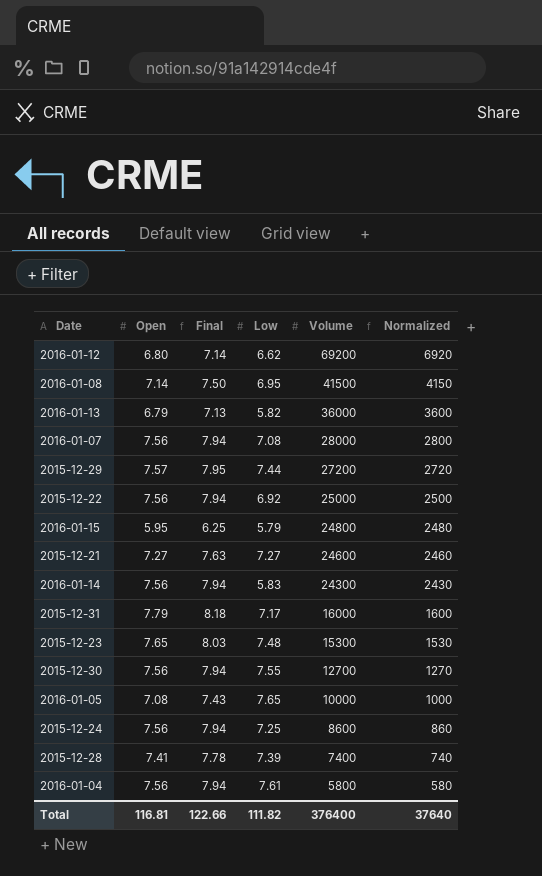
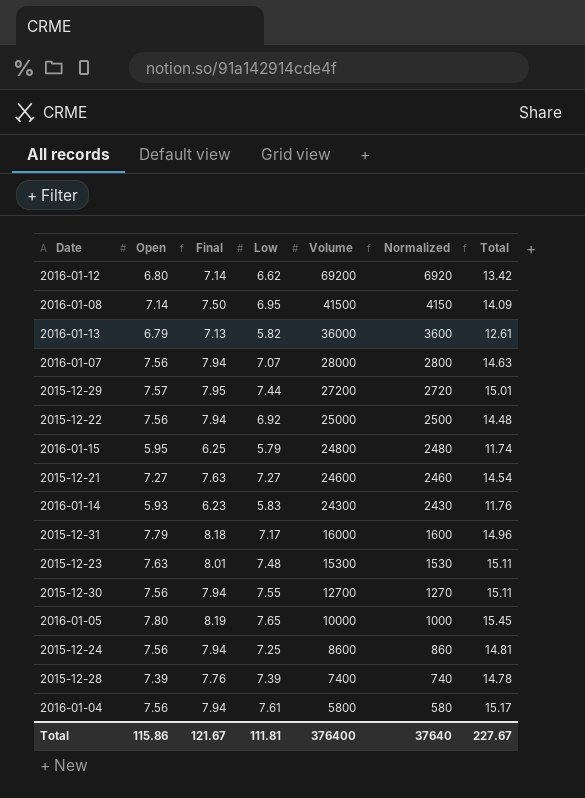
column Total | formula: none -> [Open] + [Low]
2016-01-07 | Low: 7.08 -> 7.07
2016-01-14 | Open: 7.56 -> 5.93
2016-01-14 | Final: 7.94 -> 6.23
2015-12-23 | Open: 7.65 -> 7.63
2015-12-23 | Final: 8.03 -> 8.01
2016-01-05 | Open: 7.08 -> 7.80
2016-01-05 | Final: 7.43 -> 8.19
2015-12-28 | Open: 7.41 -> 7.39
2015-12-28 | Final: 7.78 -> 7.76
Total | Open: 116.81 -> 115.86
Total | Final: 122.66 -> 121.67
Total | Low: 111.82 -> 111.81

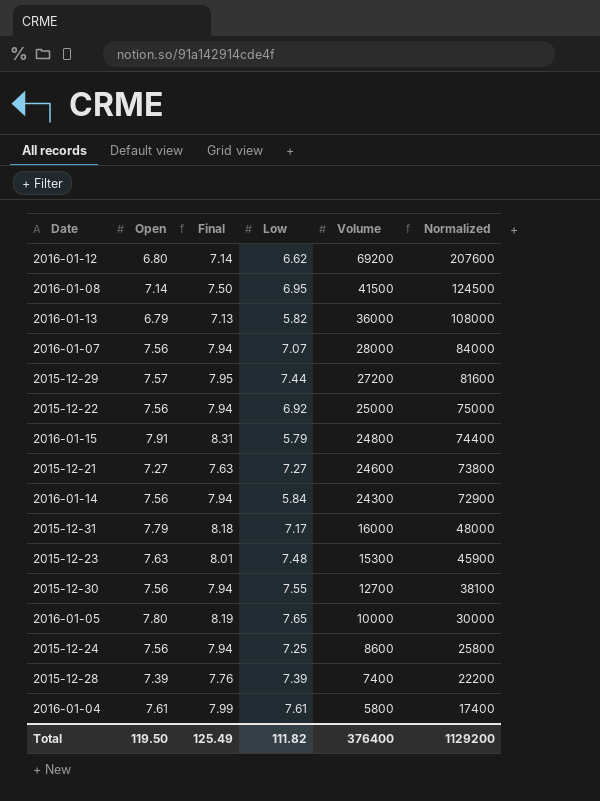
column Total | formula: [Open] + [Low] -> none
column Normalized | formula: [Volume] * 0.1 -> [Volume] * 3
2016-01-15 | Open: 5.95 -> 7.91
2016-01-15 | Final: 6.25 -> 8.31
2016-01-14 | Open: 5.93 -> 7.56
2016-01-14 | Final: 6.23 -> 7.94
2016-01-14 | Low: 5.83 -> 5.84
2016-01-04 | Open: 7.56 -> 7.61
2016-01-04 | Final: 7.94 -> 7.99
Total | Open: 115.86 -> 119.50
Total | Final: 121.67 -> 125.49
Total | Low: 111.81 -> 111.82
Total | Normalized: 37640 -> 1129200

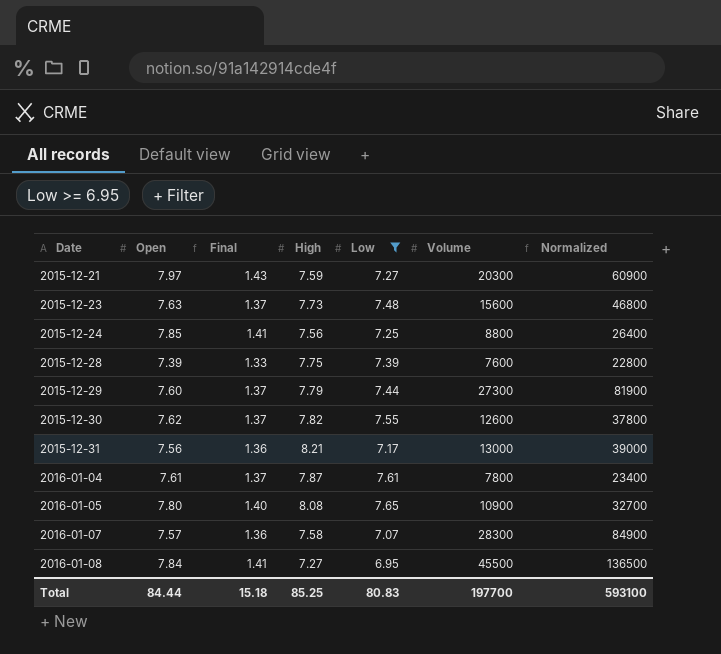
filter: none -> Low >= 6.95
row order: Volume descending -> Date ascending
column Final | formula: [Open] * 1.05 -> [Open] * 0.18
column High | position: none -> 4
2015-12-21 | Open: 7.27 -> 7.97
2015-12-21 | Volume: 24600 -> 20300
2015-12-21 | Normalized: 73800 -> 60900
2015-12-23 | Volume: 15300 -> 15600
2015-12-23 | Normalized: 45900 -> 46800
2015-12-24 | Open: 7.56 -> 7.85
2015-12-24 | Volume: 8600 -> 8800
2015-12-24 | Normalized: 25800 -> 26400
2015-12-28 | Volume: 7400 -> 7600
2015-12-28 | Normalized: 22200 -> 22800
2015-12-29 | Open: 7.57 -> 7.60
2015-12-29 | Volume: 27200 -> 27300
2015-12-29 | Normalized: 81600 -> 81900
2015-12-30 | Open: 7.56 -> 7.62
2015-12-30 | Volume: 12700 -> 12600
2015-12-30 | Normalized: 38100 -> 37800
2015-12-31 | Open: 7.79 -> 7.56
2015-12-31 | Volume: 16000 -> 13000
2015-12-31 | Normalized: 48000 -> 39000
2016-01-04 | Volume: 5800 -> 7800
2016-01-04 | Normalized: 17400 -> 23400
2016-01-05 | Volume: 10000 -> 10900
2016-01-05 | Normalized: 30000 -> 32700
2016-01-07 | Open: 7.56 -> 7.57
2016-01-07 | Volume: 28000 -> 28300
2016-01-07 | Normalized: 84000 -> 84900
2016-01-08 | Open: 7.14 -> 7.84
2016-01-08 | Volume: 41500 -> 45500
2016-01-08 | Normalized: 124500 -> 136500
Total | Open: 119.50 -> 84.44
Total | Final: 125.49 -> 15.18
Total | Low: 111.82 -> 80.83
Total | Volume: 376400 -> 197700
Total | Normalized: 1129200 -> 593100

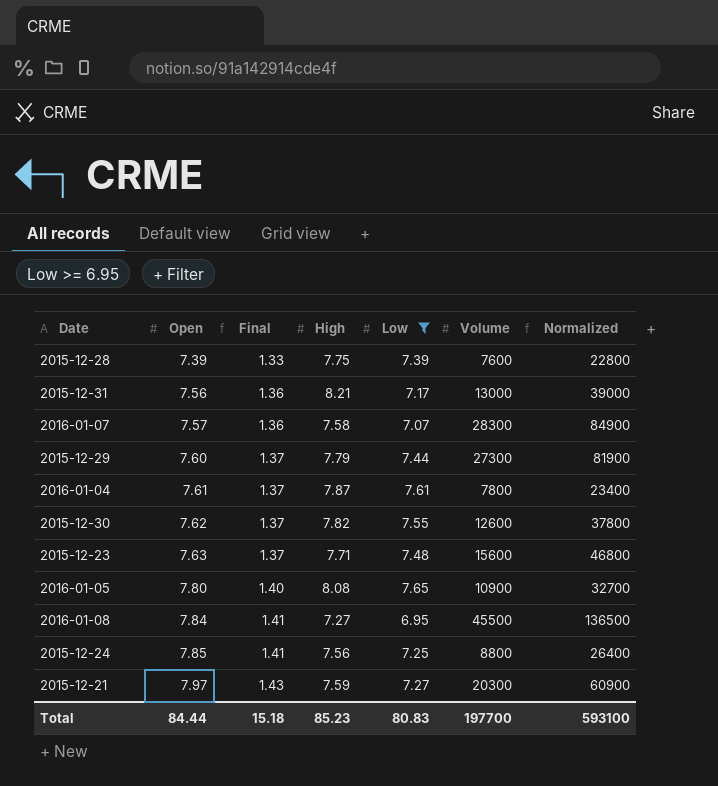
row order: Date ascending -> Open ascending
2015-12-23 | High: 7.73 -> 7.71
Total | High: 85.25 -> 85.23

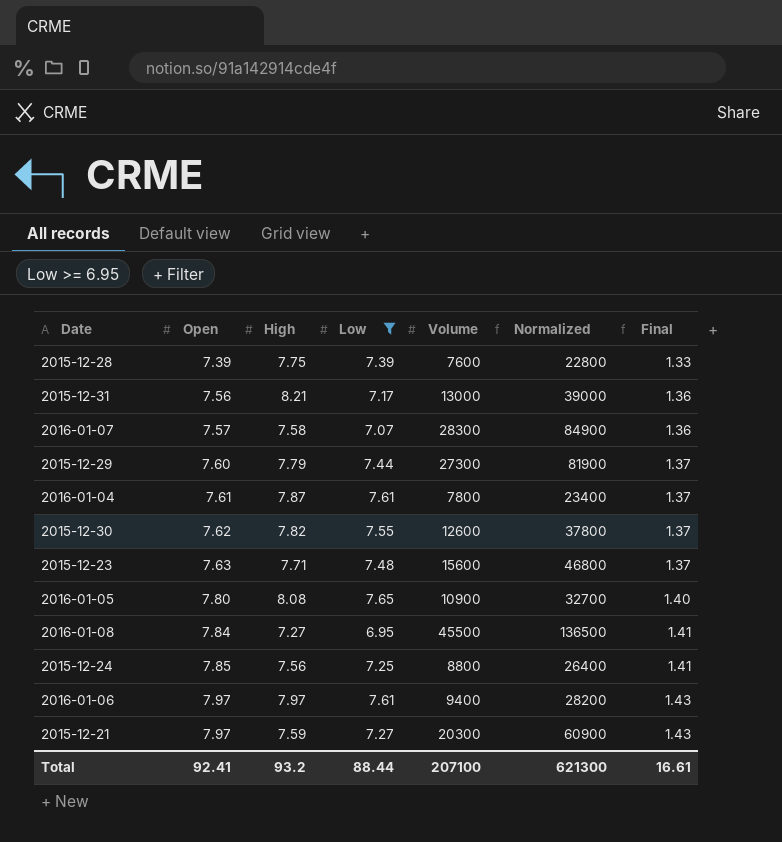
column Final | position: 3 -> 7
row 2016-01-06: none -> 7.97 | 7.97 | 7.61 | 9400 | 28200 | 1.43
Total | Open: 84.44 -> 92.41
Total | High: 85.23 -> 93.2
Total | Low: 80.83 -> 88.44
Total | Volume: 197700 -> 207100
Total | Normalized: 593100 -> 621300
Total | Final: 15.18 -> 16.61

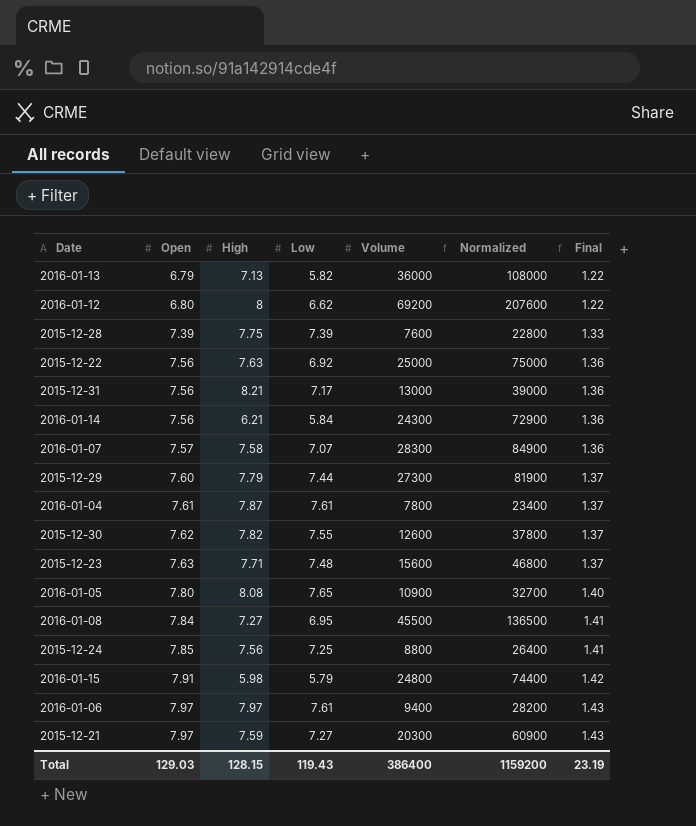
filter: Low >= 6.95 -> none
Total | Open: 92.41 -> 129.03
Total | High: 93.2 -> 128.15
Total | Low: 88.44 -> 119.43
Total | Volume: 207100 -> 386400
Total | Normalized: 621300 -> 1159200
Total | Final: 16.61 -> 23.19

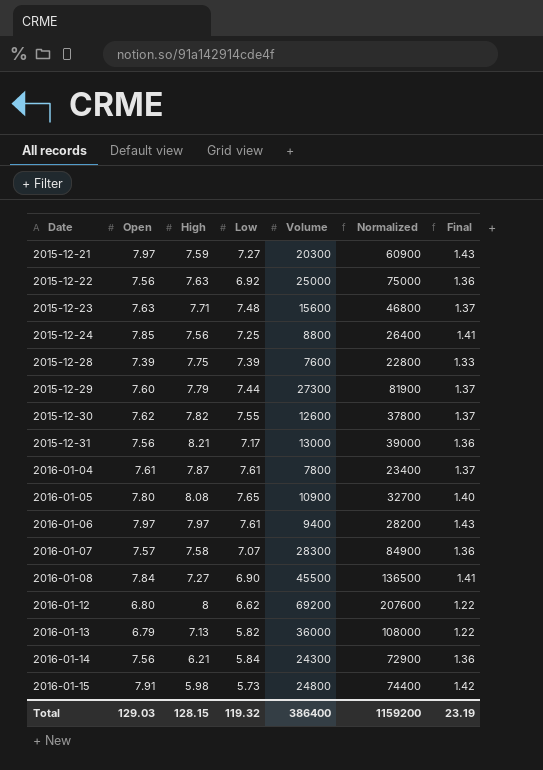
row order: Open ascending -> Date ascending
2016-01-08 | Low: 6.95 -> 6.90
2016-01-15 | Low: 5.79 -> 5.73
Total | Low: 119.43 -> 119.32

